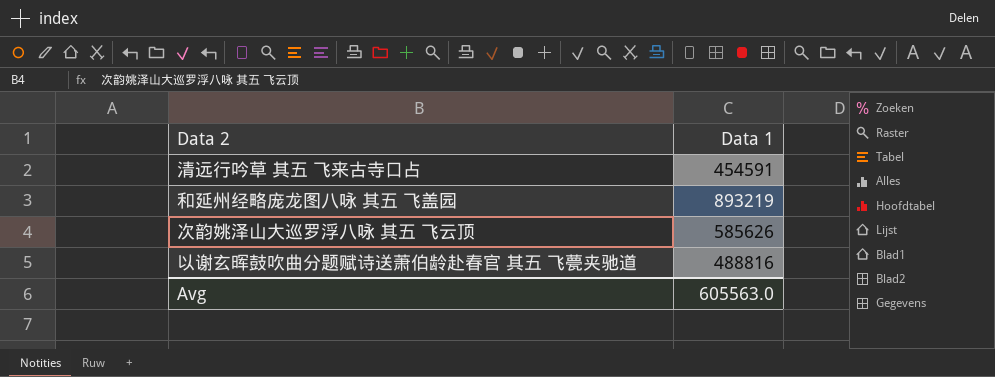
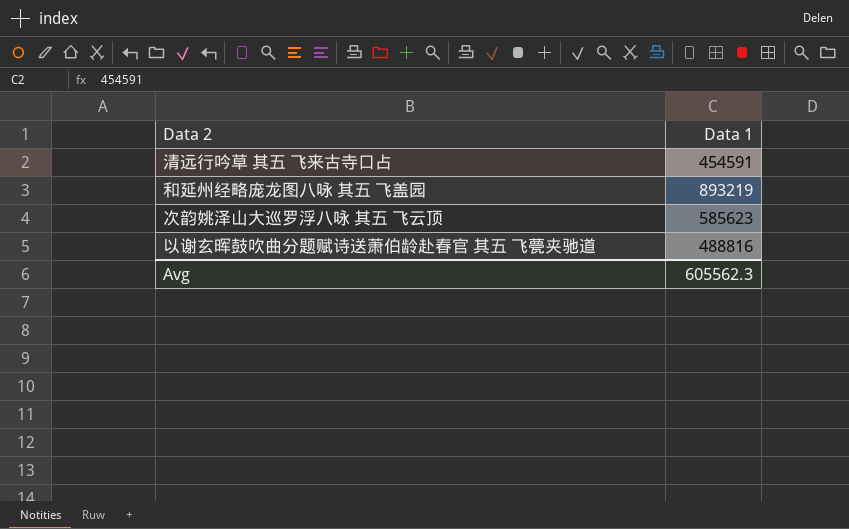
次韵姚泽山大巡罗浮八咏 其五 飞云顶 | Data 1: 585626 -> 585623
Avg | Data 1: 605563.0 -> 605562.3

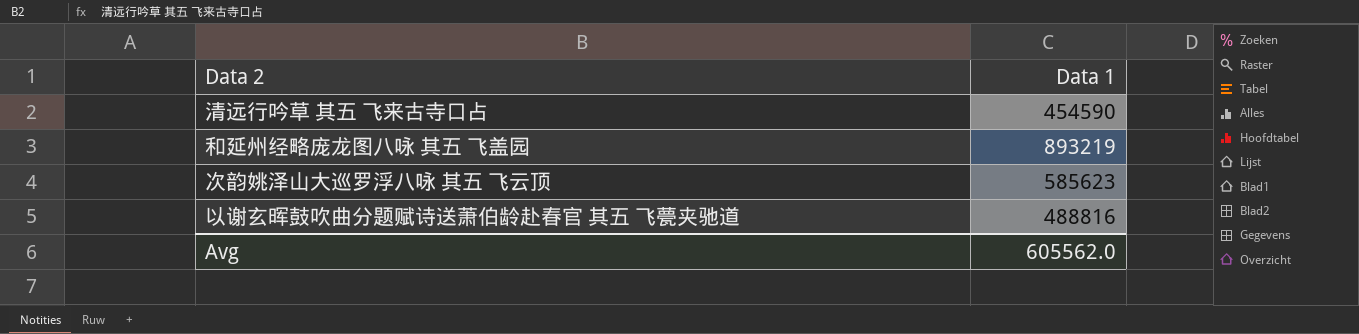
清远行吟草 其五 飞来古寺口占 | Data 1: 454591 -> 454590
Avg | Data 1: 605562.3 -> 605562.0

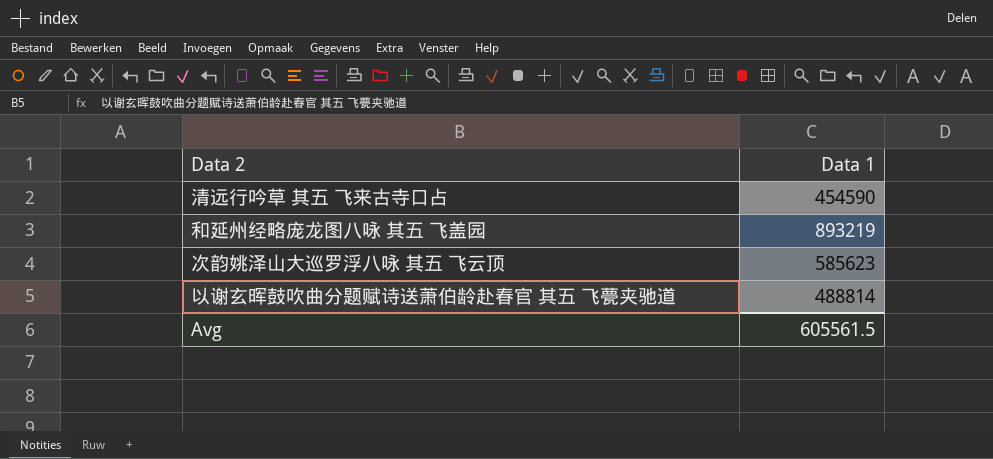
以谢玄晖鼓吹曲分题赋诗送萧伯龄赴春官 其五 飞甍夹驰道 | Data 1: 488816 -> 488814
Avg | Data 1: 605562.0 -> 605561.5

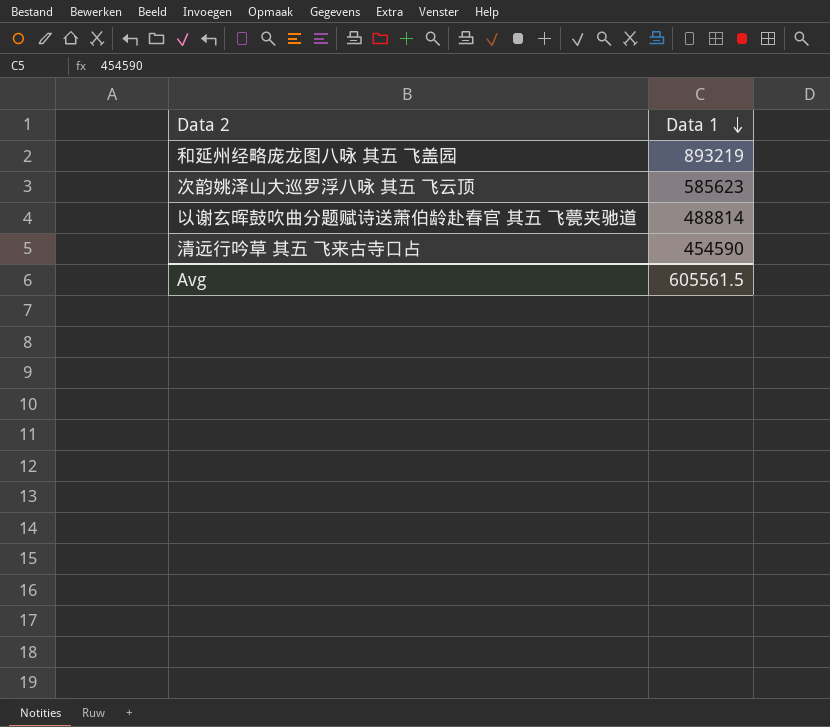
row order: none -> Data 1 descending

